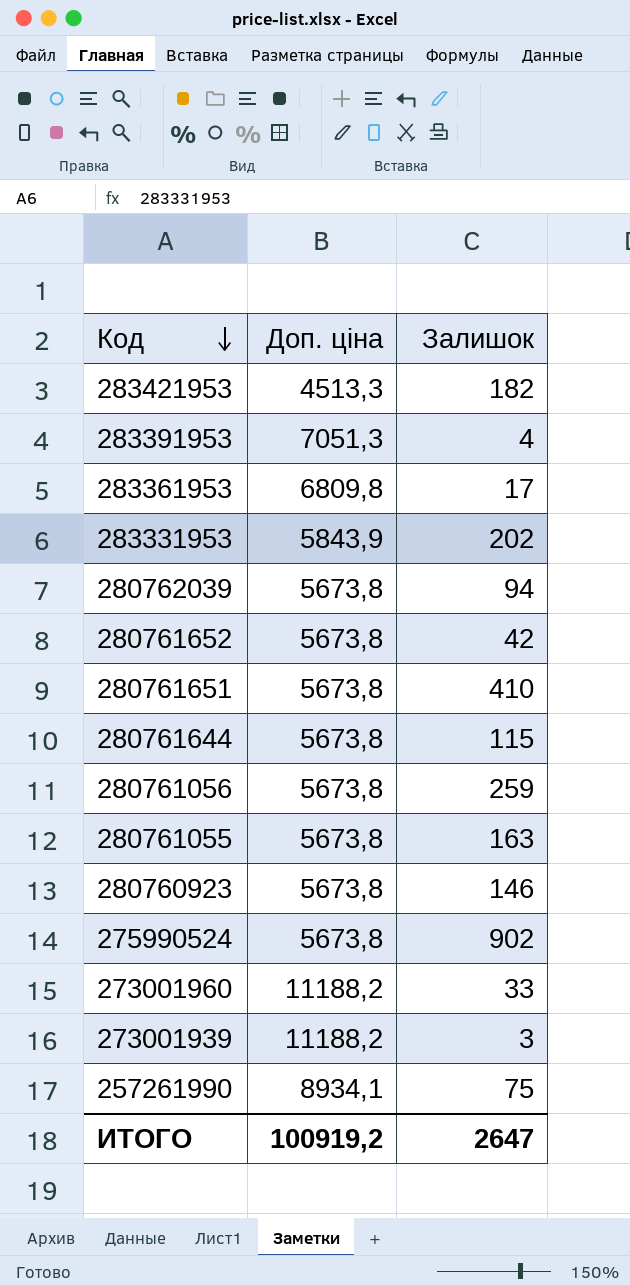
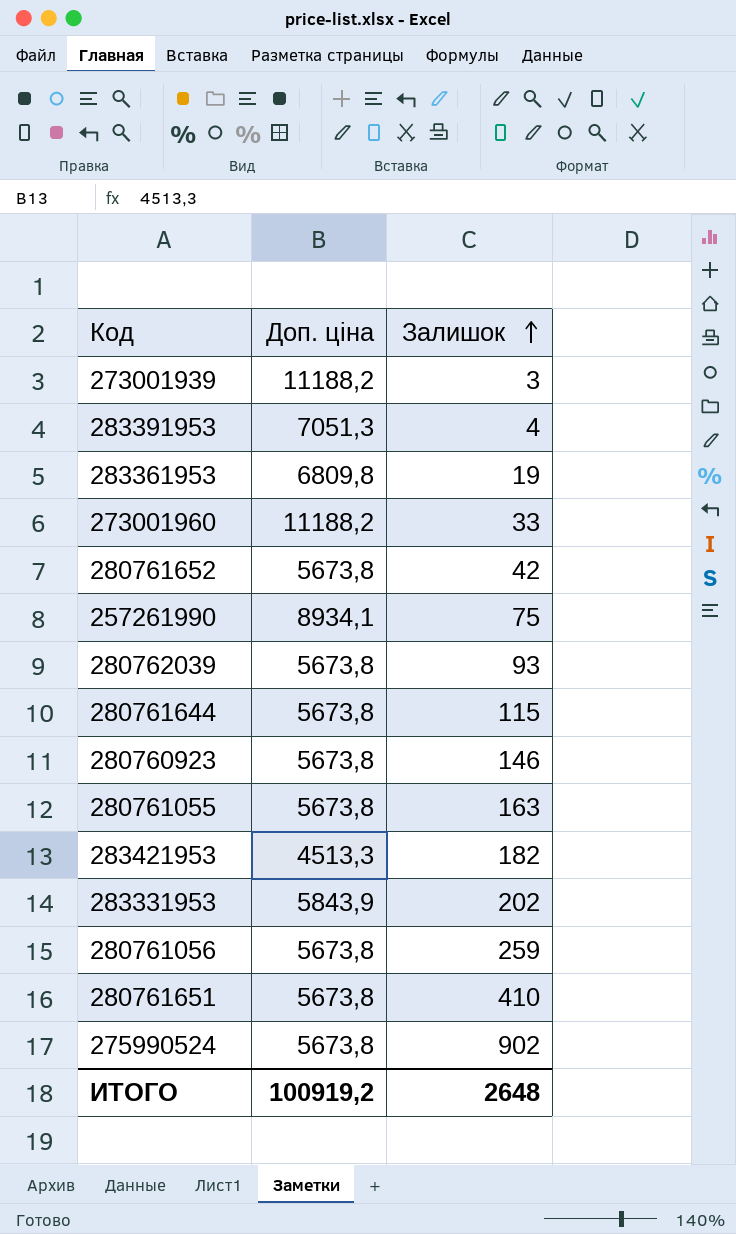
row order: Код descending -> Залишок ascending
283361953 | Залишок: 17 -> 19
280762039 | Залишок: 94 -> 93
ИТОГО | Залишок: 2647 -> 2648

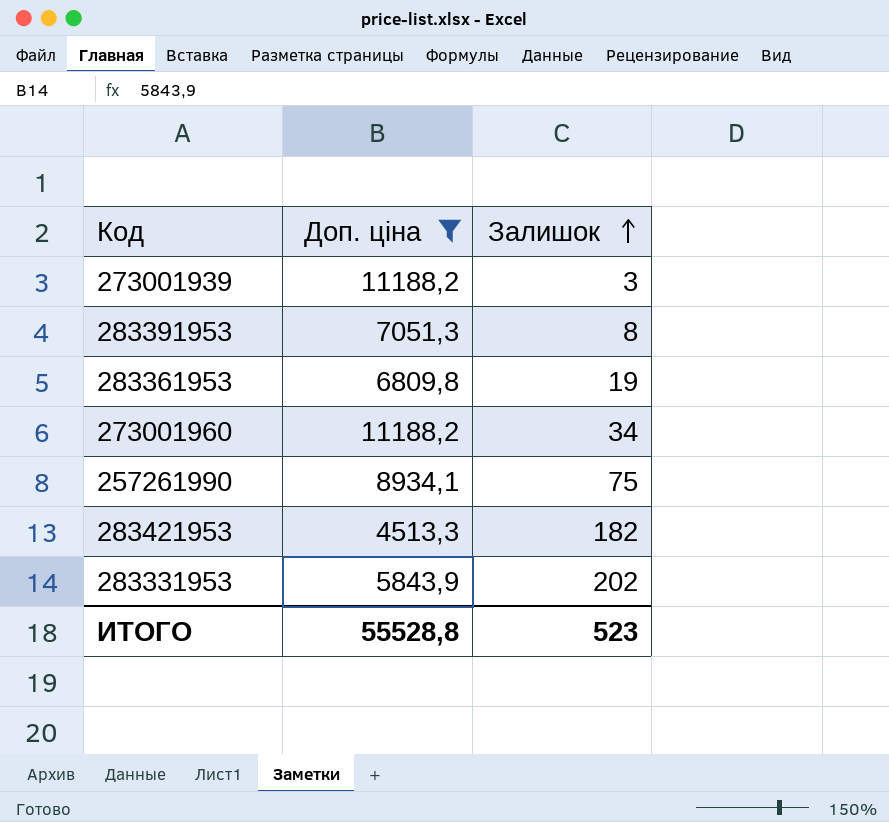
filter: none -> Доп. ціна != 5673,8
283391953 | Залишок: 4 -> 8
273001960 | Залишок: 33 -> 34
ИТОГО | Доп. ціна: 100919,2 -> 55528,8
ИТОГО | Залишок: 2648 -> 523

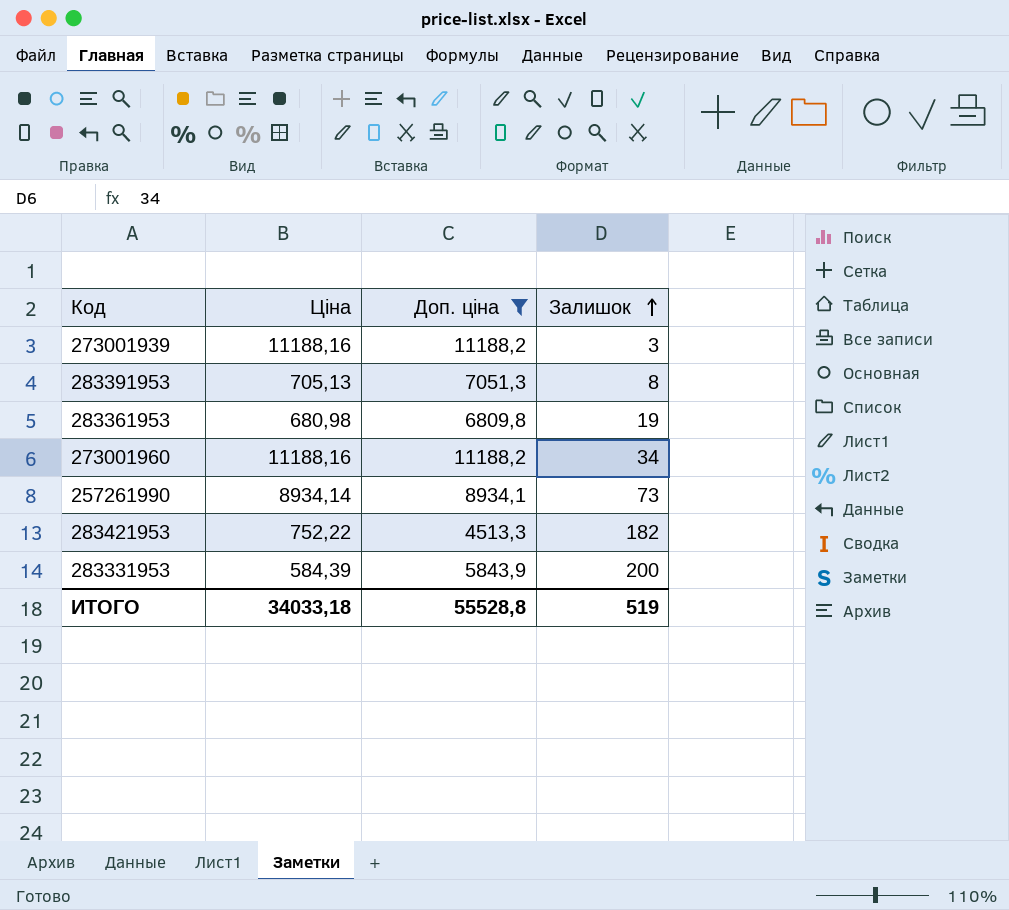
column Ціна | position: none -> 2
257261990 | Залишок: 75 -> 73
283331953 | Залишок: 202 -> 200
ИТОГО | Залишок: 523 -> 519

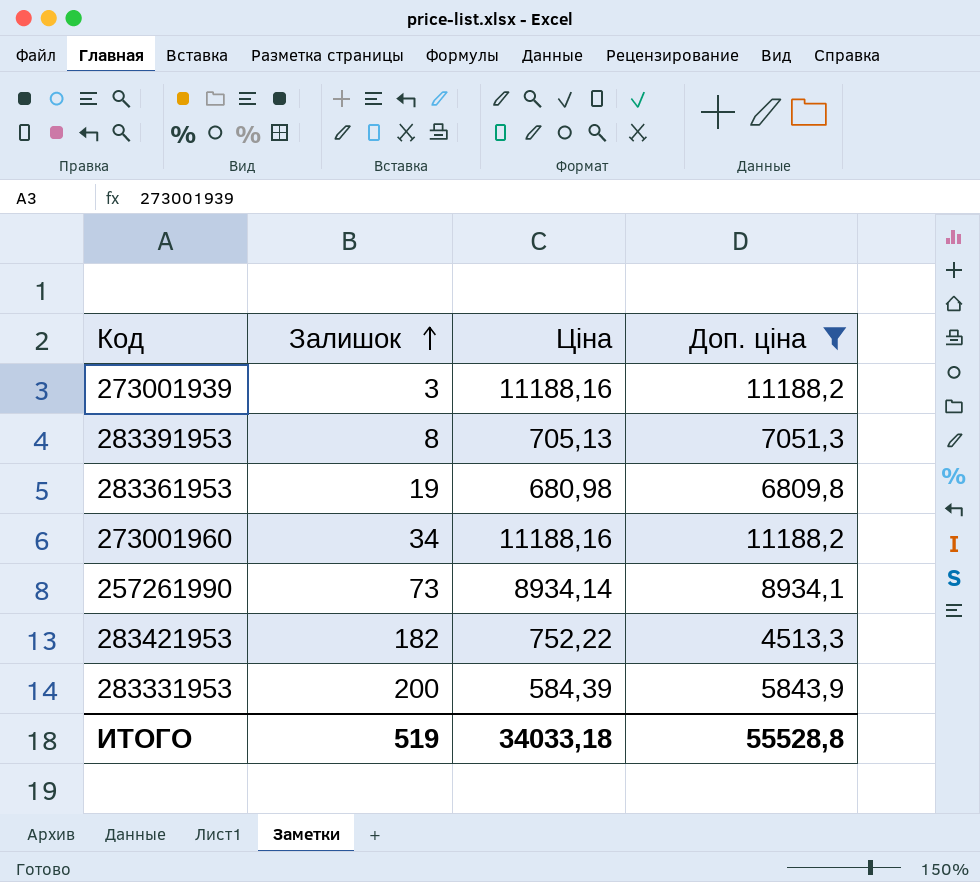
column Залишок | position: 4 -> 2

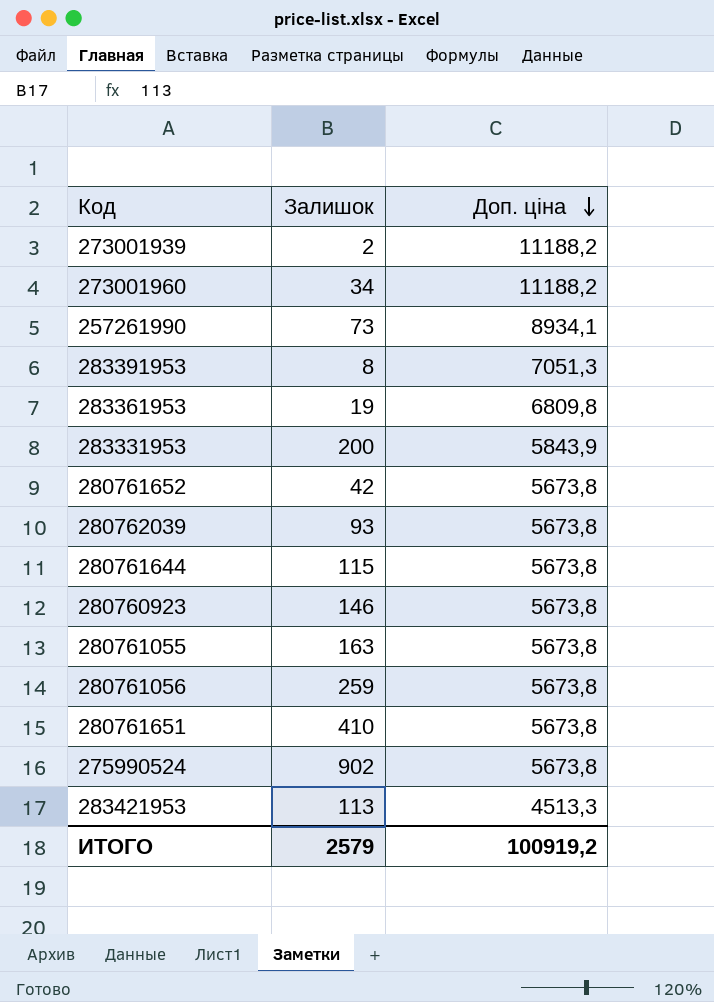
filter: Доп. ціна != 5673,8 -> none
row order: Залишок ascending -> Доп. ціна descending
column Ціна | position: 3 -> none
273001939 | Залишок: 3 -> 2
283421953 | Залишок: 182 -> 113
ИТОГО | Залишок: 519 -> 2579
ИТОГО | Доп. ціна: 55528,8 -> 100919,2

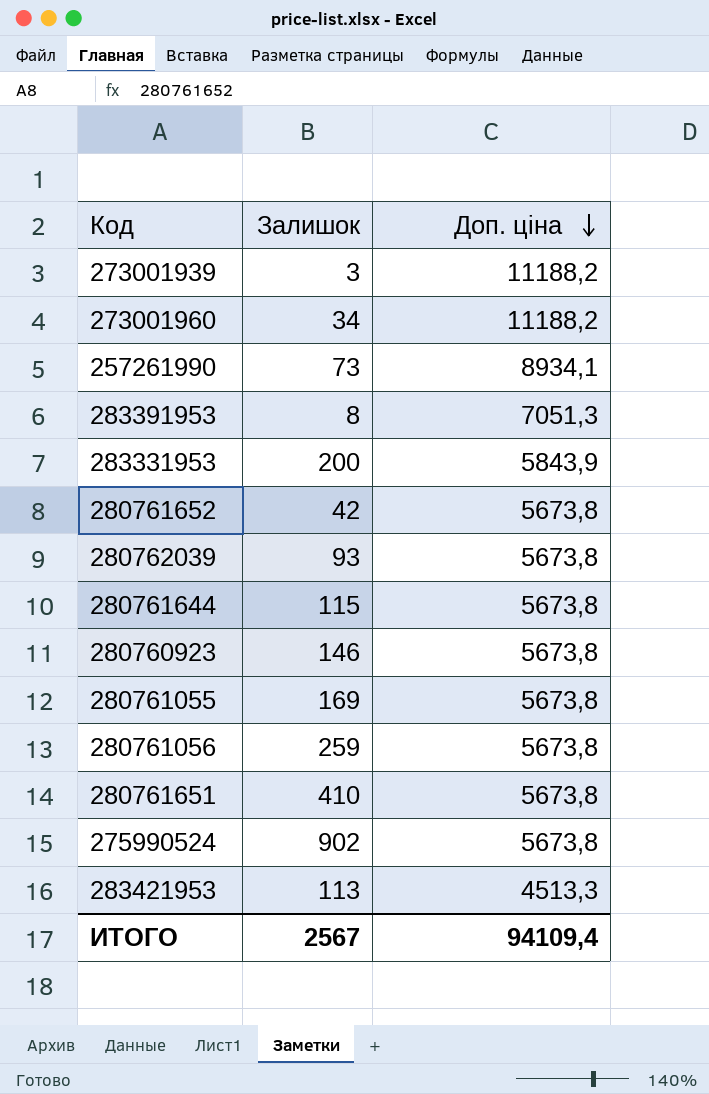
row 283361953: 19 | 6809,8 -> none
273001939 | Залишок: 2 -> 3
280761055 | Залишок: 163 -> 169
ИТОГО | Залишок: 2579 -> 2567
ИТОГО | Доп. ціна: 100919,2 -> 94109,4

